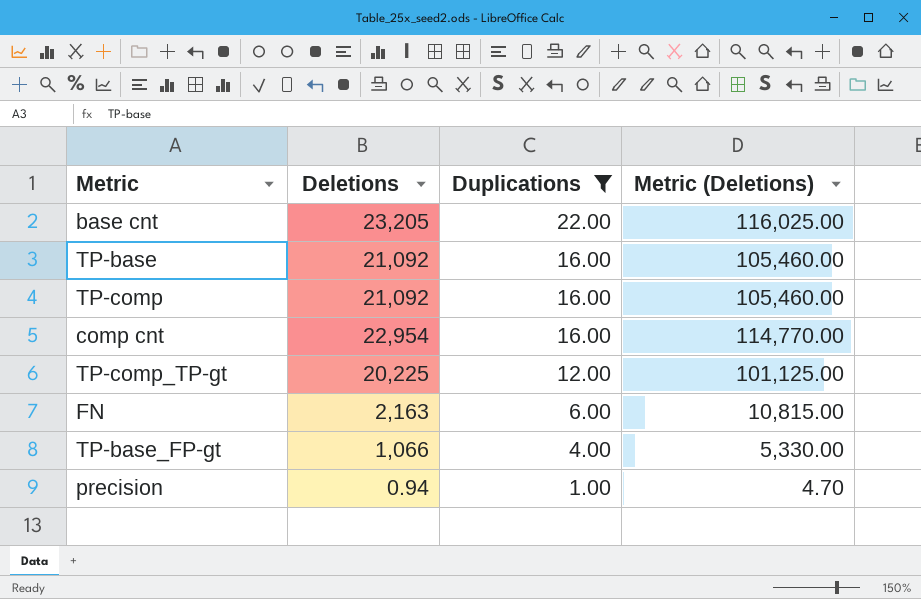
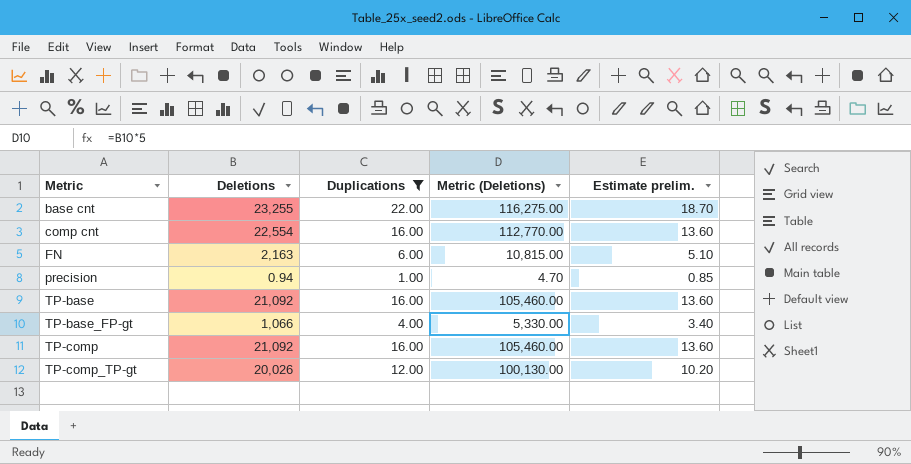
row order: Duplications descending -> Metric ascending
column Estimate prelim. | formula: none -> [Duplications] * 0.85
base cnt | Deletions: 23,205 -> 23,255
base cnt | Metric (Deletions): 116,025.00 -> 116,275.00
comp cnt | Deletions: 22,954 -> 22,554
comp cnt | Metric (Deletions): 114,770.00 -> 112,770.00
TP-comp_TP-gt | Deletions: 20,225 -> 20,026
TP-comp_TP-gt | Metric (Deletions): 101,125.00 -> 100,130.00

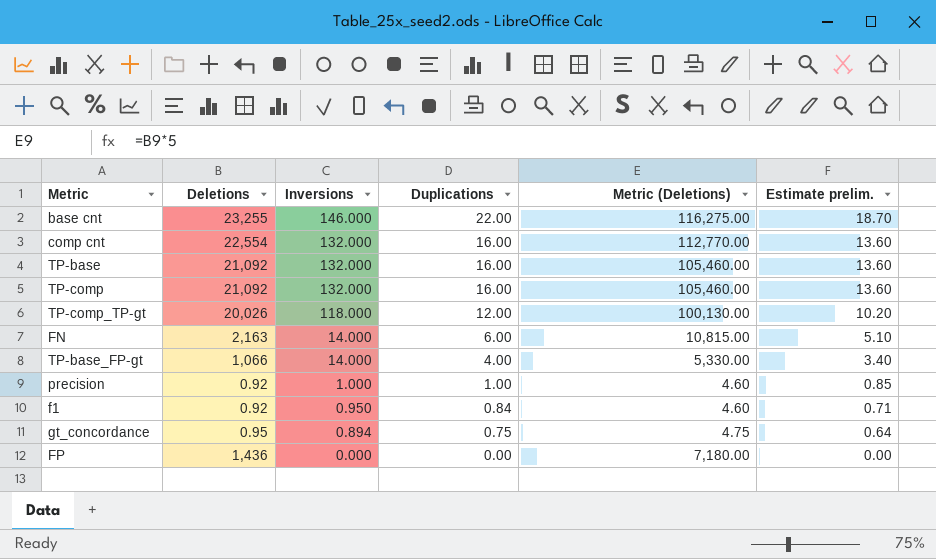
filter: Duplications >= 1.00 -> none
row order: Metric ascending -> Inversions descending
column Inversions | position: none -> 3
precision | Deletions: 0.94 -> 0.92
precision | Metric (Deletions): 4.70 -> 4.60

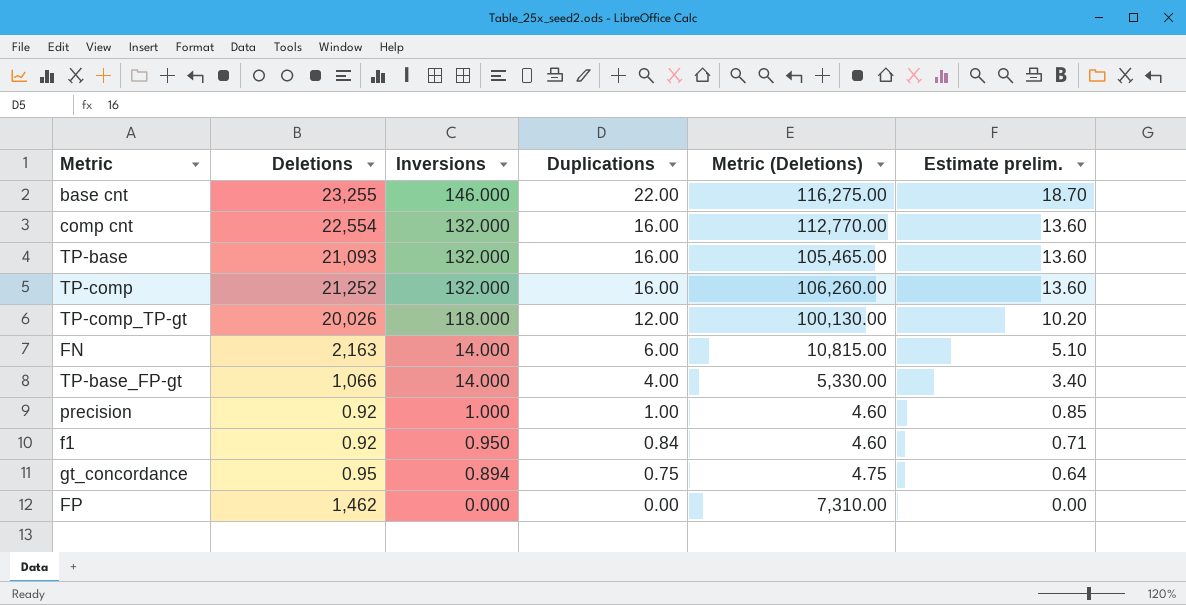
TP-base | Deletions: 21,092 -> 21,093
TP-base | Metric (Deletions): 105,460.00 -> 105,465.00
TP-comp | Deletions: 21,092 -> 21,252
TP-comp | Metric (Deletions): 105,460.00 -> 106,260.00
FP | Deletions: 1,436 -> 1,462
FP | Metric (Deletions): 7,180.00 -> 7,310.00

